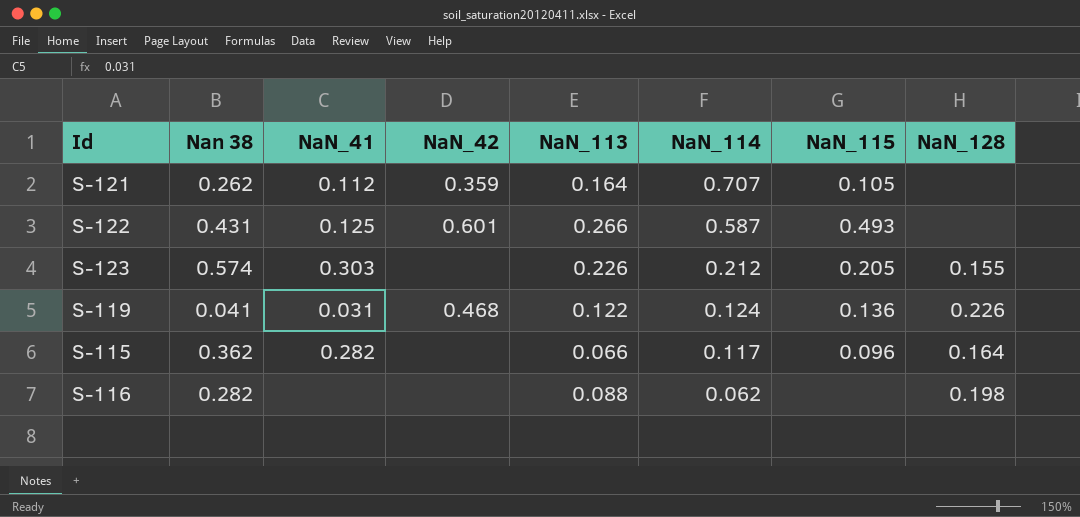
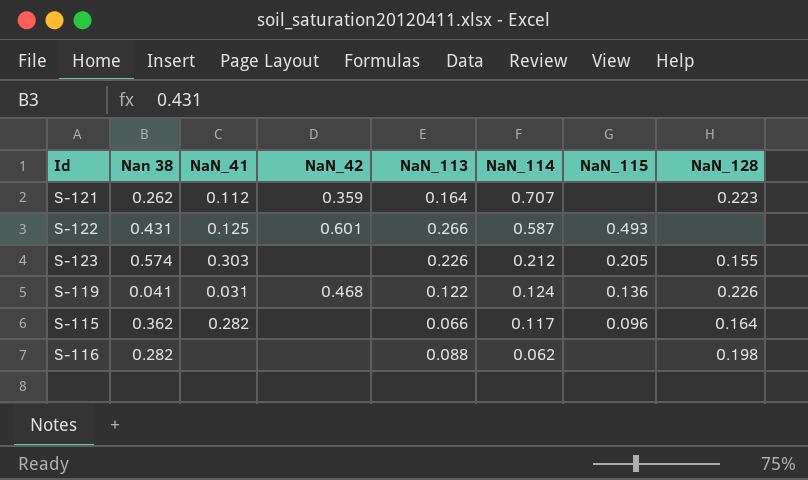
S-121 | NaN_115: 0.105 -> none
S-121 | NaN_128: none -> 0.223

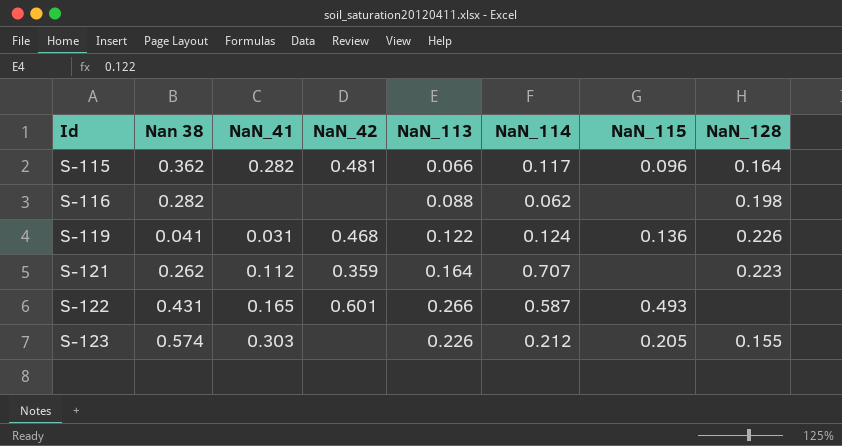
row order: NaN_114 descending -> Id ascending
S-115 | NaN_42: none -> 0.481
S-122 | NaN_41: 0.125 -> 0.165

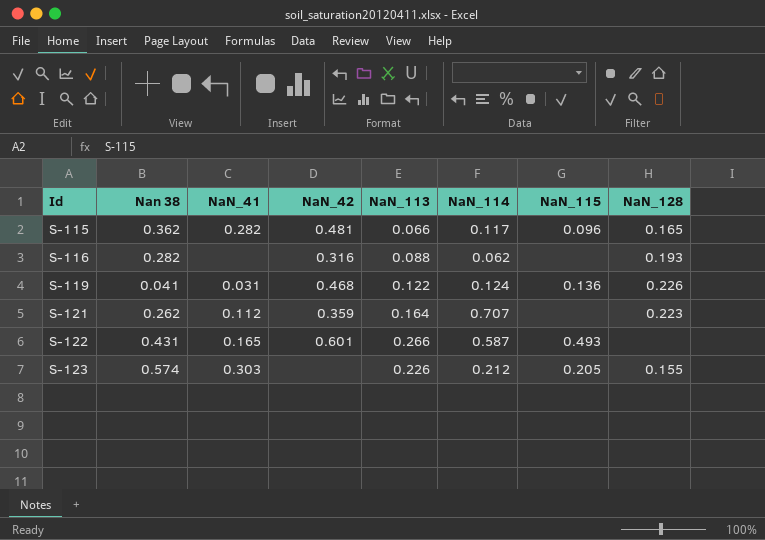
S-115 | NaN_128: 0.164 -> 0.165
S-116 | NaN_42: none -> 0.316
S-116 | NaN_128: 0.198 -> 0.193

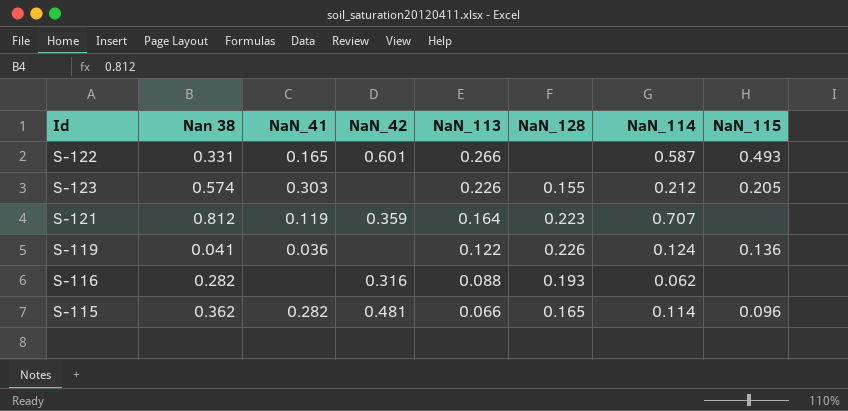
row order: Id ascending -> NaN_113 descending
column NaN_128 | position: 8 -> 6
S-122 | Nan 38: 0.431 -> 0.331
S-121 | Nan 38: 0.262 -> 0.812
S-121 | NaN_41: 0.112 -> 0.119
S-119 | NaN_41: 0.031 -> 0.036
S-119 | NaN_42: 0.468 -> none
S-115 | NaN_114: 0.117 -> 0.114

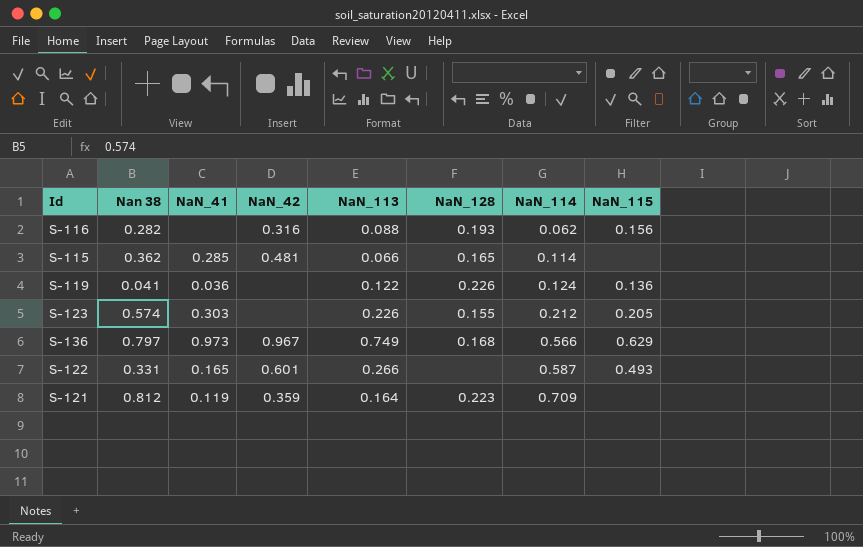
row order: NaN_113 descending -> NaN_114 ascending
S-116 | NaN_115: none -> 0.156
S-115 | NaN_41: 0.282 -> 0.285
S-115 | NaN_115: 0.096 -> none
row S-136: none -> 0.797 | 0.973 | 0.967 | 0.749 | 0.168 | 0.566 | 0.629
S-121 | NaN_114: 0.707 -> 0.709

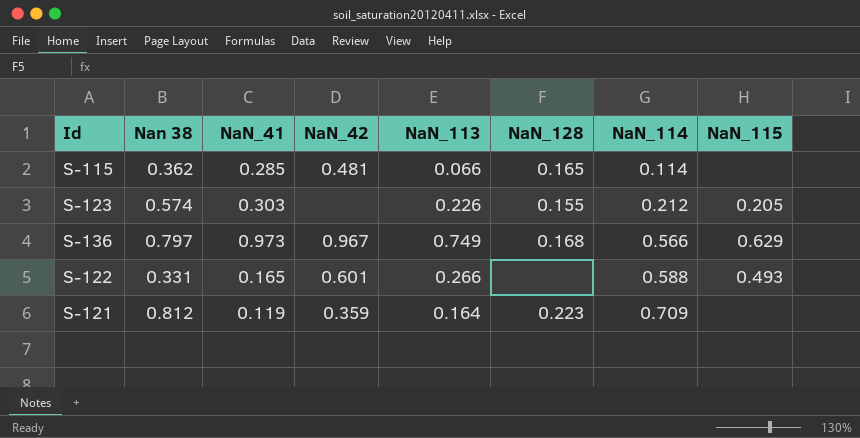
row S-116: 0.282 | none | 0.316 | 0.088 | 0.193 | 0.062 | 0.156 -> none
row S-119: 0.041 | 0.036 | none | 0.122 | 0.226 | 0.124 | 0.136 -> none
S-122 | NaN_114: 0.587 -> 0.588

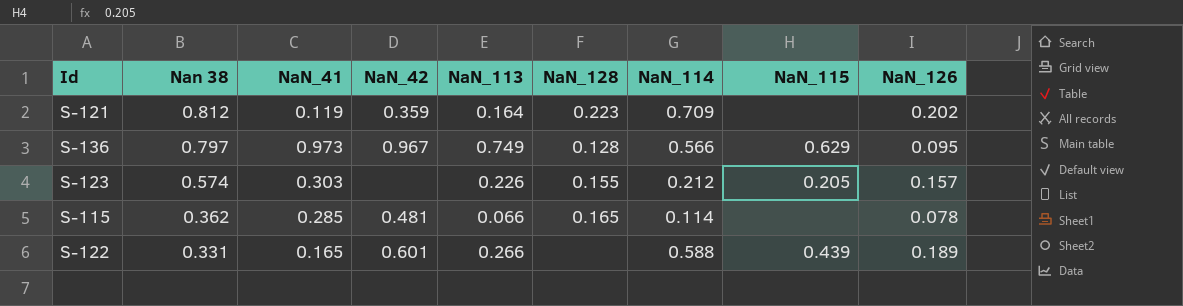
row order: NaN_114 ascending -> Nan 38 descending
column NaN_126 | position: none -> 9
S-136 | NaN_128: 0.168 -> 0.128
S-122 | NaN_115: 0.493 -> 0.439

